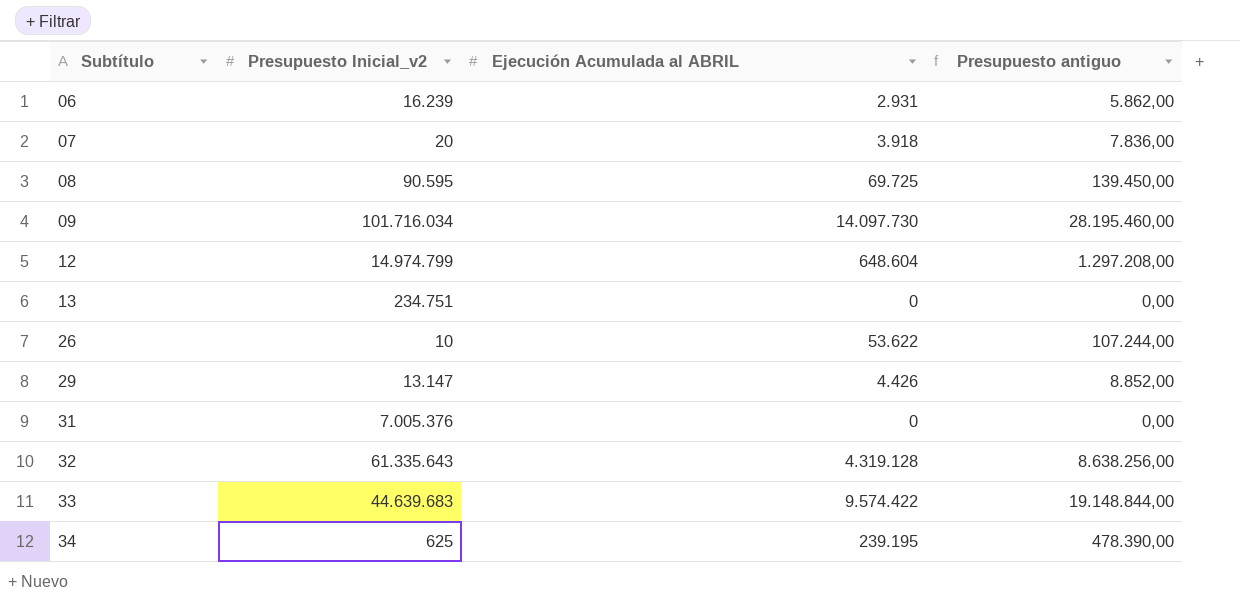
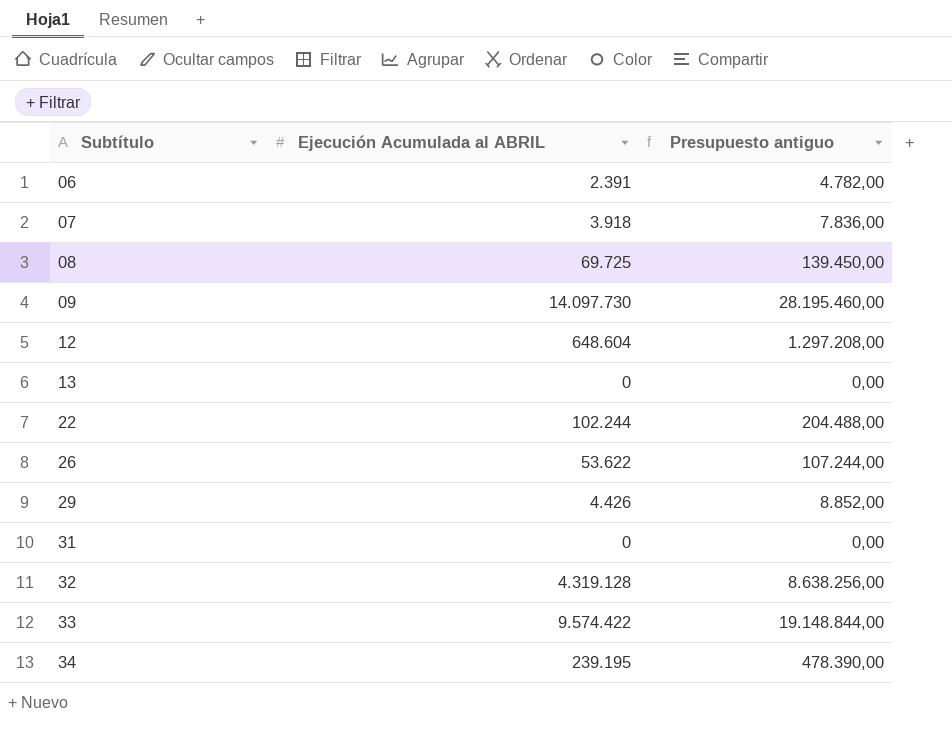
column Presupuesto Inicial_v2 | position: 2 -> none
06 | Ejecución Acumulada al ABRIL: 2.931 -> 2.391
06 | Presupuesto antiguo: 5.862,00 -> 4.782,00
row 22: none -> 102.244 | 204.488,00

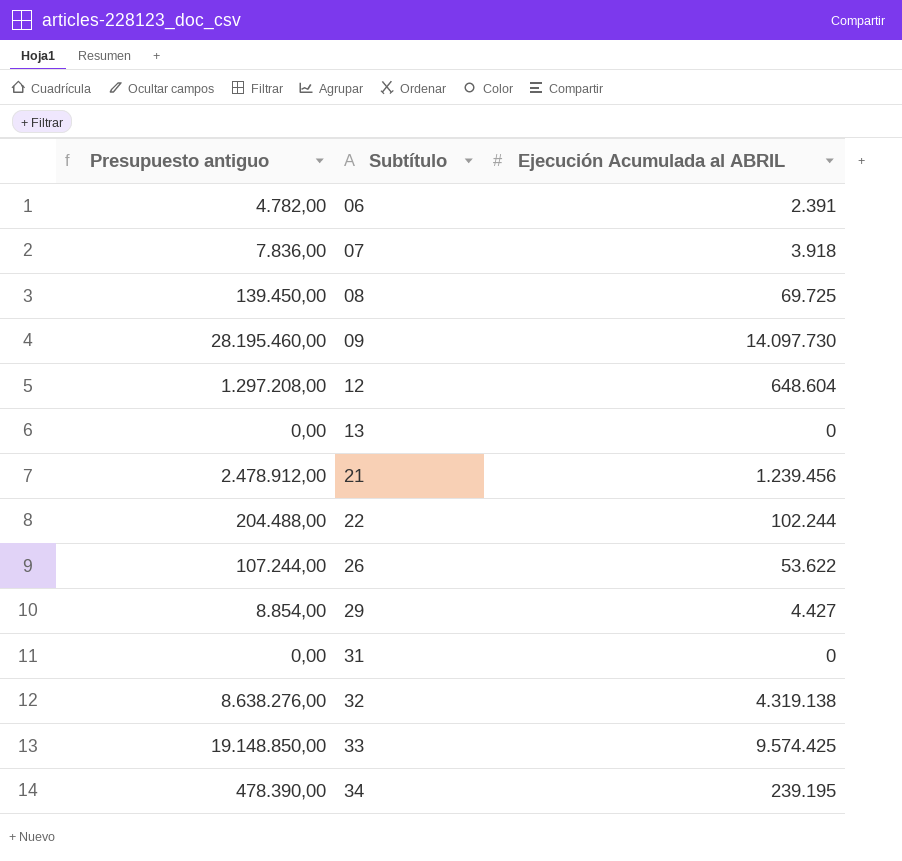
column Presupuesto antiguo | position: 3 -> 1
row 21: none -> 2.478.912,00 | 1.239.456
29 | Presupuesto antiguo: 8.852,00 -> 8.854,00
29 | Ejecución Acumulada al ABRIL: 4.426 -> 4.427
32 | Presupuesto antiguo: 8.638.256,00 -> 8.638.276,00
32 | Ejecución Acumulada al ABRIL: 4.319.128 -> 4.319.138
33 | Presupuesto antiguo: 19.148.844,00 -> 19.148.850,00
33 | Ejecución Acumulada al ABRIL: 9.574.422 -> 9.574.425

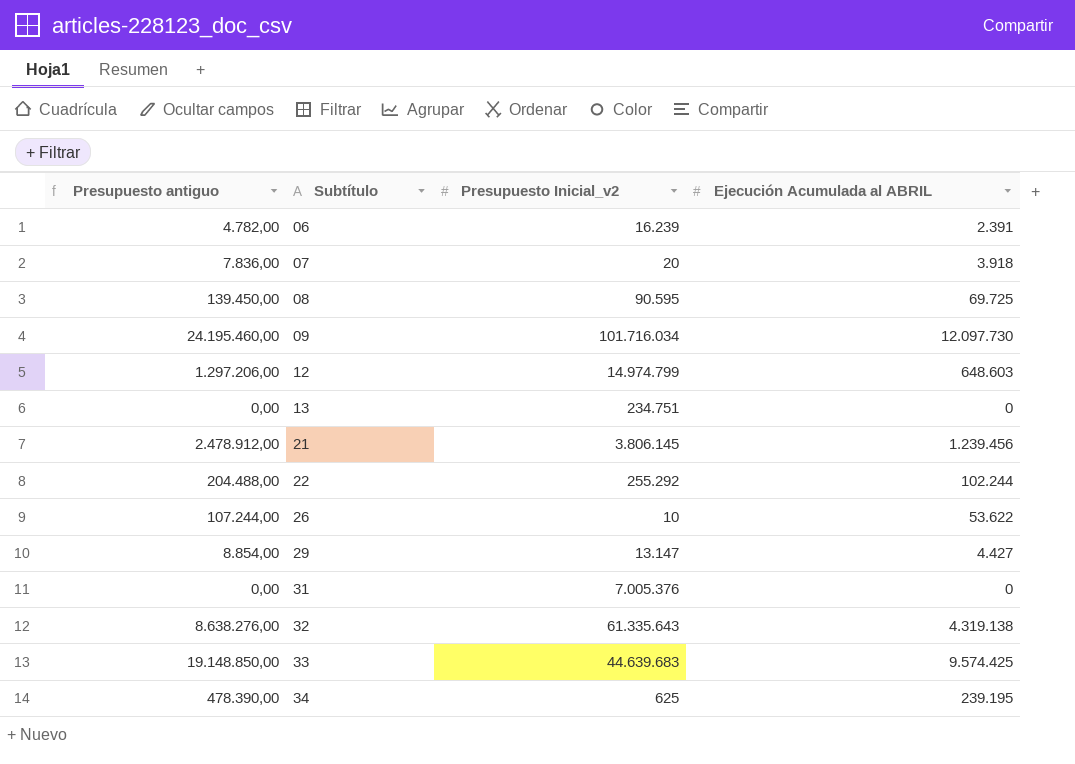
column Presupuesto Inicial_v2 | position: none -> 3
09 | Presupuesto antiguo: 28.195.460,00 -> 24.195.460,00
09 | Ejecución Acumulada al ABRIL: 14.097.730 -> 12.097.730
12 | Presupuesto antiguo: 1.297.208,00 -> 1.297.206,00
12 | Ejecución Acumulada al ABRIL: 648.604 -> 648.603

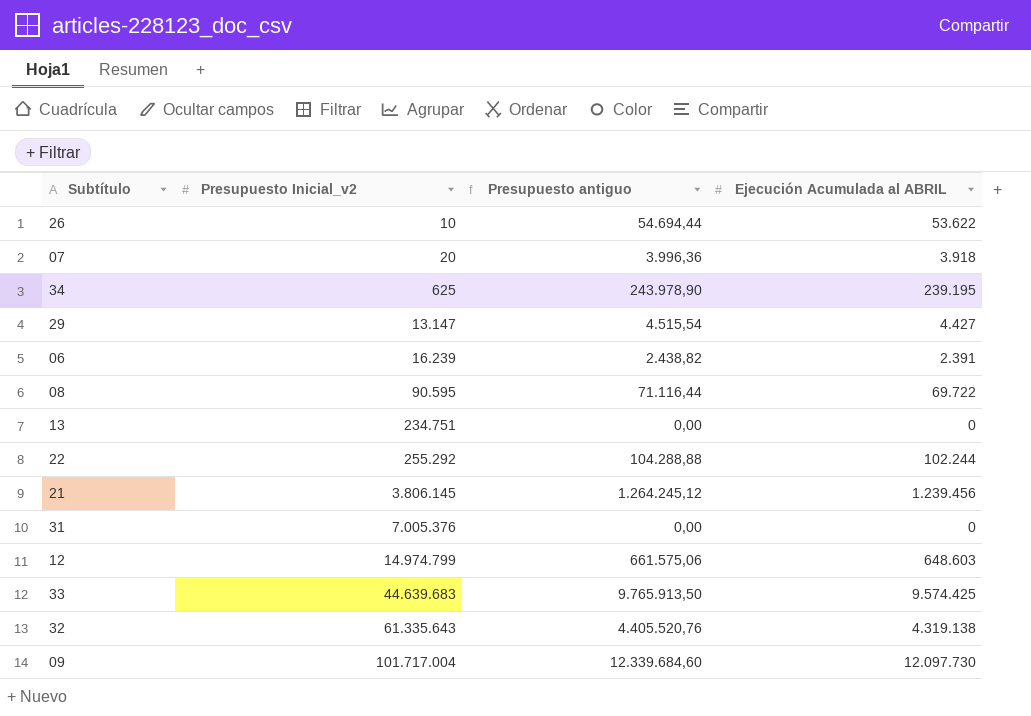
row order: Subtítulo ascending -> Presupuesto Inicial_v2 ascending
column Presupuesto antiguo | formula: [Ejecución Acumulada al ABRIL] * 2 -> [Ejecución Acumulada al ABRIL] * 1,02
column Presupuesto antiguo | position: 1 -> 3
08 | Ejecución Acumulada al ABRIL: 69.725 -> 69.722
09 | Presupuesto Inicial_v2: 101.716.034 -> 101.717.004

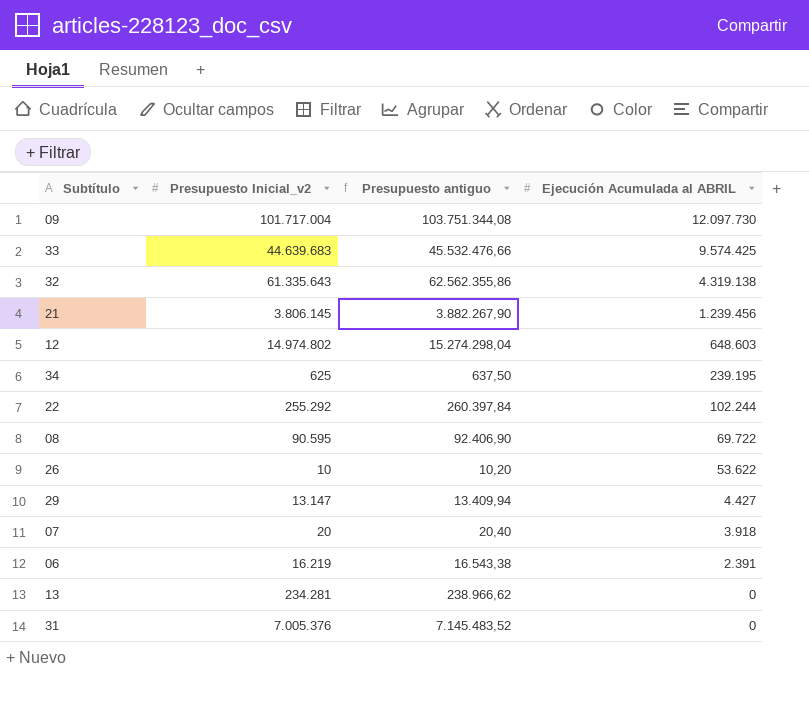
row order: Presupuesto Inicial_v2 ascending -> Ejecución Acumulada al ABRIL descending
column Presupuesto antiguo | formula: [Ejecución Acumulada al ABRIL] * 1,02 -> [Presupuesto Inicial_v2] * 1,02
12 | Presupuesto Inicial_v2: 14.974.799 -> 14.974.802
06 | Presupuesto Inicial_v2: 16.239 -> 16.219
13 | Presupuesto Inicial_v2: 234.751 -> 234.281

